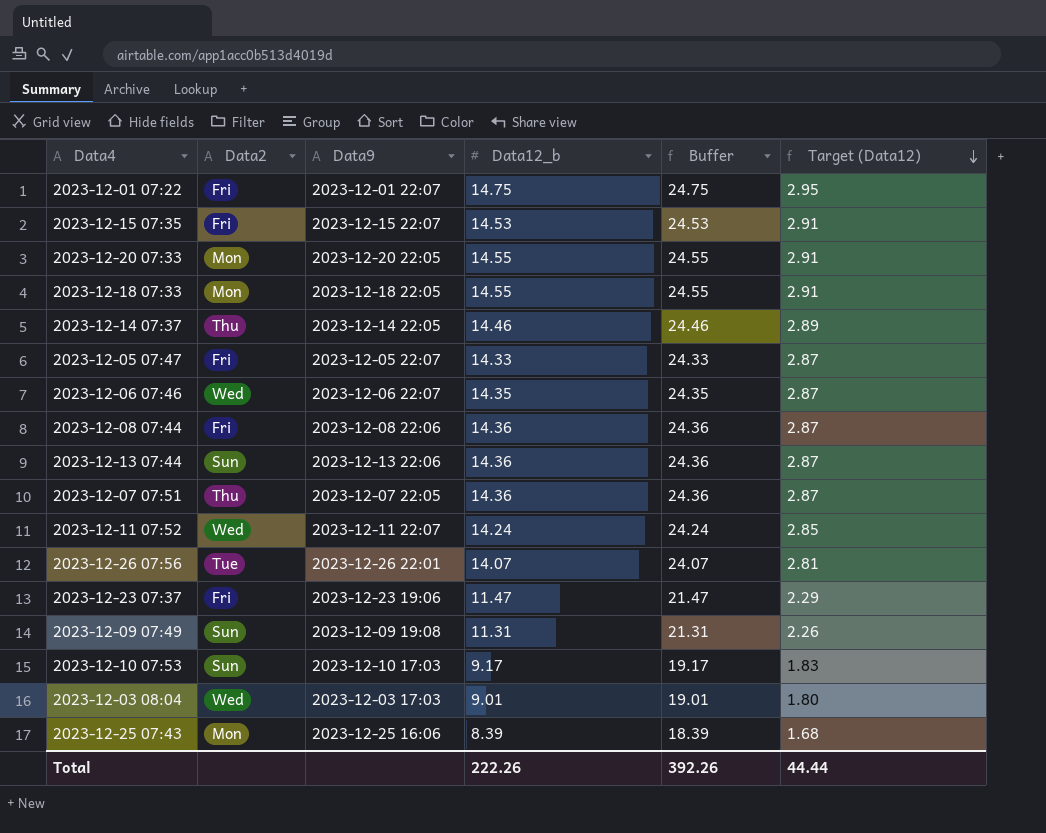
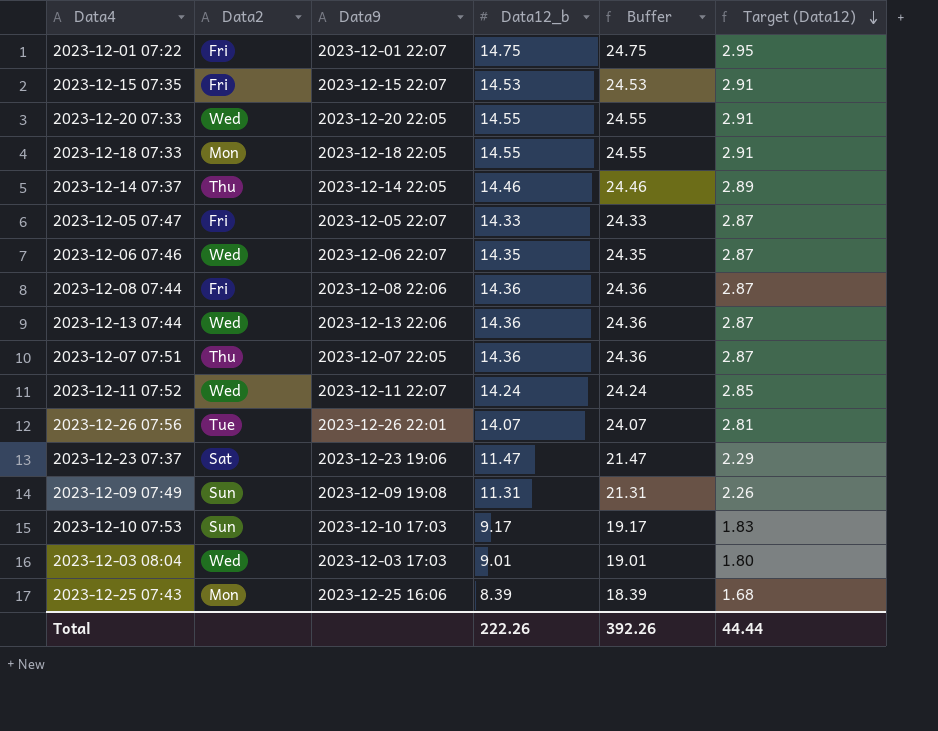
2023-12-20 07:33 | Data2: Mon -> Wed
2023-12-13 07:44 | Data2: Sun -> Wed
2023-12-23 07:37 | Data2: Fri -> Sat

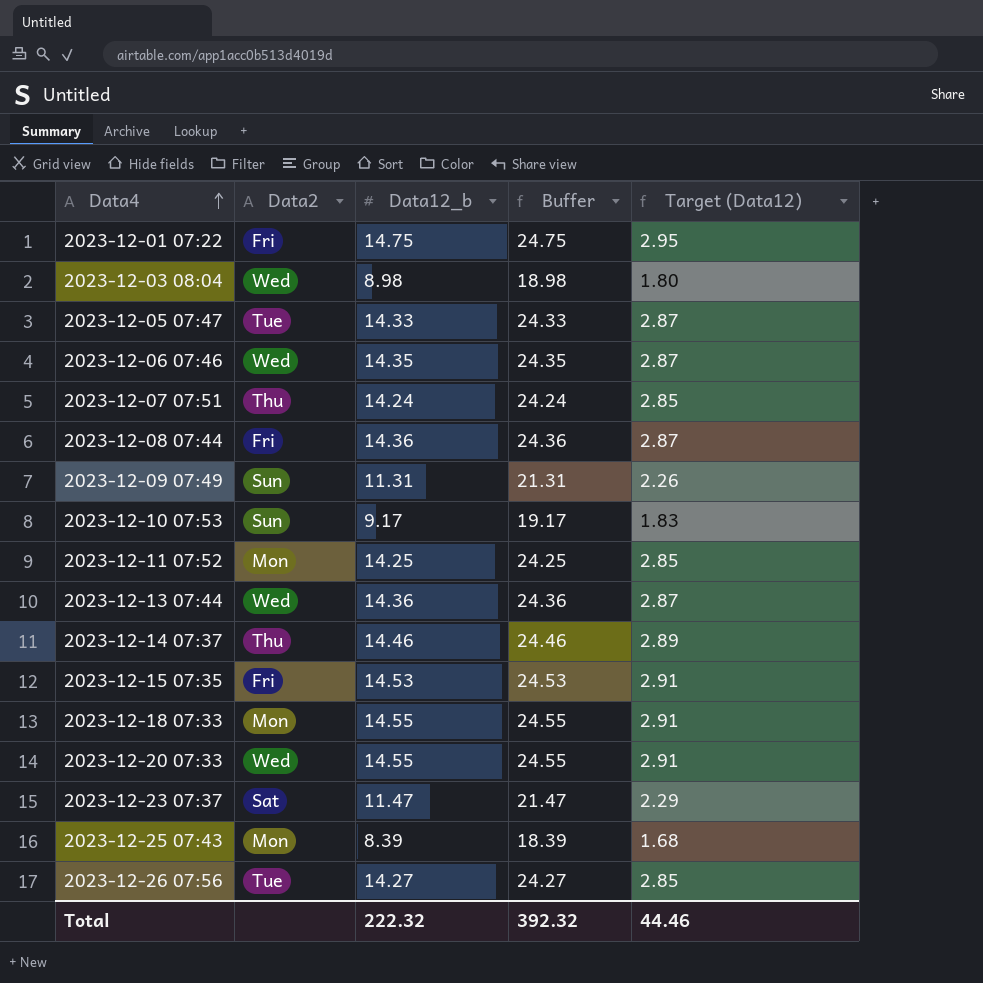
row order: Target (Data12) descending -> Data4 ascending
column Data9 | position: 3 -> none
2023-12-03 08:04 | Data12_b: 9.01 -> 8.98
2023-12-03 08:04 | Buffer: 19.01 -> 18.98
2023-12-05 07:47 | Data2: Fri -> Tue
2023-12-07 07:51 | Data12_b: 14.36 -> 14.24
2023-12-07 07:51 | Buffer: 24.36 -> 24.24
2023-12-07 07:51 | Target (Data12): 2.87 -> 2.85
2023-12-11 07:52 | Data2: Wed -> Mon
2023-12-11 07:52 | Data12_b: 14.24 -> 14.25
2023-12-11 07:52 | Buffer: 24.24 -> 24.25
2023-12-26 07:56 | Data12_b: 14.07 -> 14.27
2023-12-26 07:56 | Buffer: 24.07 -> 24.27
2023-12-26 07:56 | Target (Data12): 2.81 -> 2.85
Total | Data12_b: 222.26 -> 222.32
Total | Buffer: 392.26 -> 392.32
Total | Target (Data12): 44.44 -> 44.46

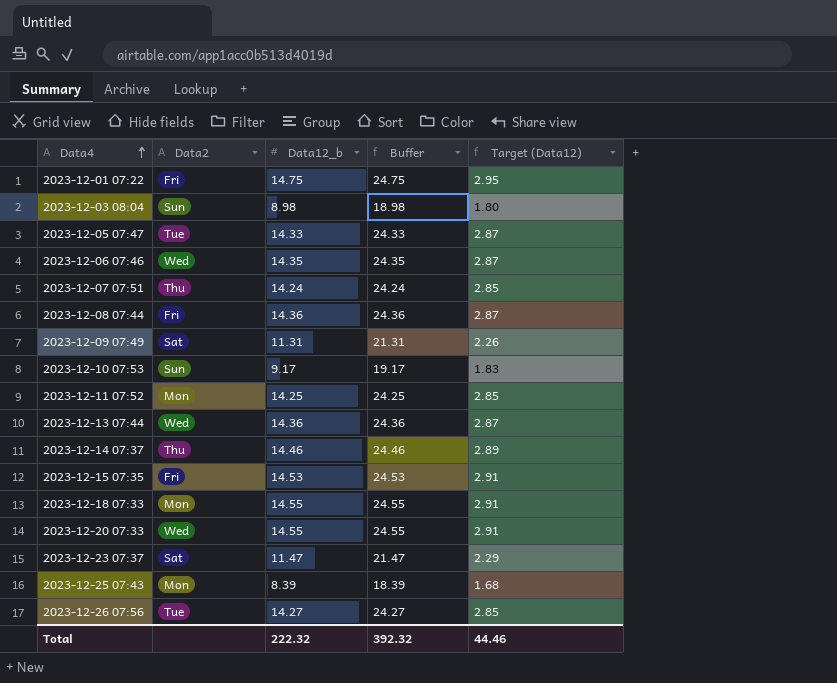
2023-12-03 08:04 | Data2: Wed -> Sun
2023-12-09 07:49 | Data2: Sun -> Sat

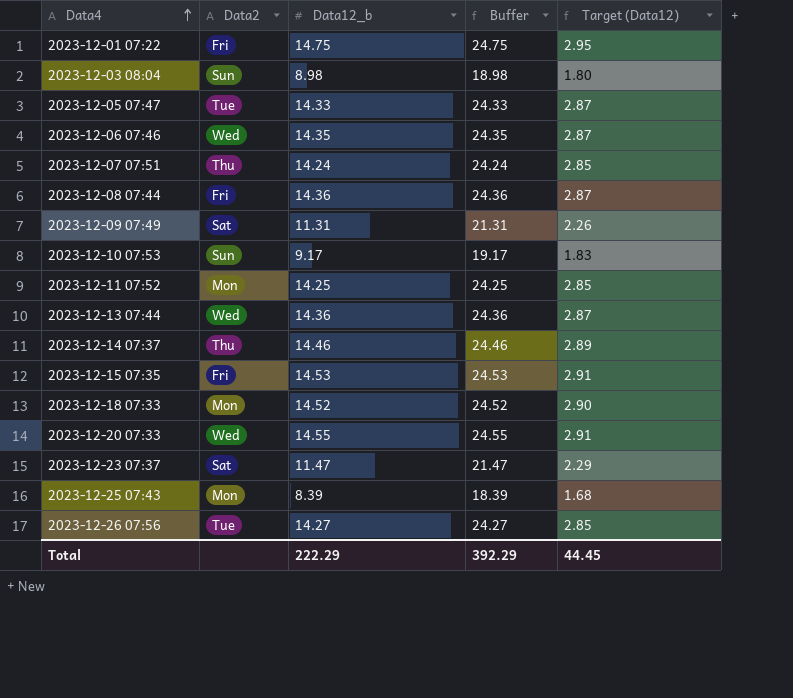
2023-12-18 07:33 | Data12_b: 14.55 -> 14.52
2023-12-18 07:33 | Buffer: 24.55 -> 24.52
2023-12-18 07:33 | Target (Data12): 2.91 -> 2.90
Total | Data12_b: 222.32 -> 222.29
Total | Buffer: 392.32 -> 392.29
Total | Target (Data12): 44.46 -> 44.45

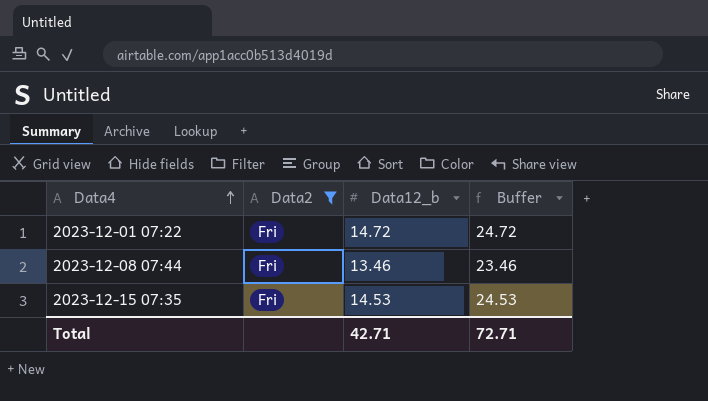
filter: none -> Data2 = Fri
column Target (Data12) | formula: [Data12_b] * 0.2 -> none
2023-12-01 07:22 | Data12_b: 14.75 -> 14.72
2023-12-01 07:22 | Buffer: 24.75 -> 24.72
2023-12-08 07:44 | Data12_b: 14.36 -> 13.46
2023-12-08 07:44 | Buffer: 24.36 -> 23.46
Total | Data12_b: 222.29 -> 42.71
Total | Buffer: 392.29 -> 72.71

